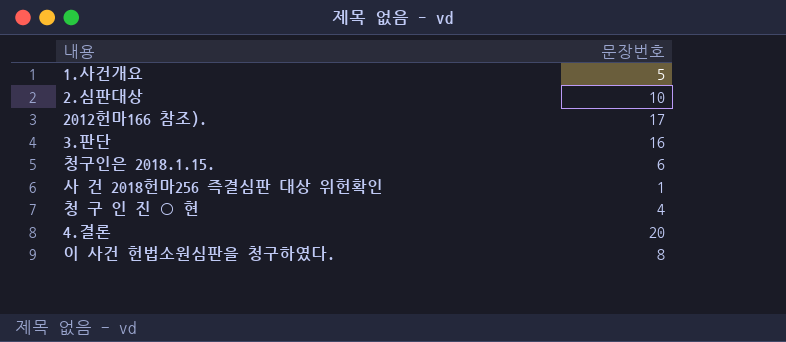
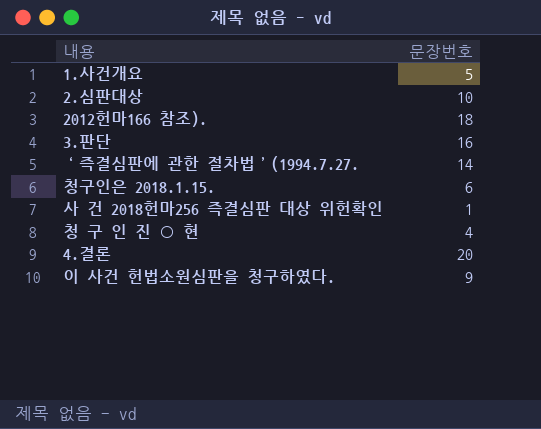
2012헌마166 참조). | 문장번호: 17 -> 18
row ‘즉결심판에 관한 절차법’(1994.7.27.: none -> 14
이 사건 헌법소원심판을 청구하였다. | 문장번호: 8 -> 9

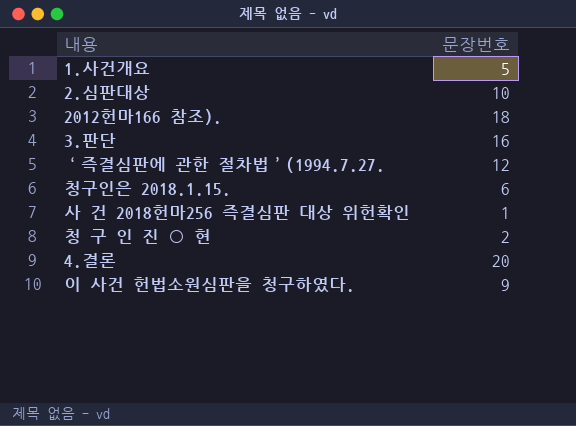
‘즉결심판에 관한 절차법’(1994.7.27. | 문장번호: 14 -> 12
청 구 인 진 ○ 현 | 문장번호: 4 -> 2

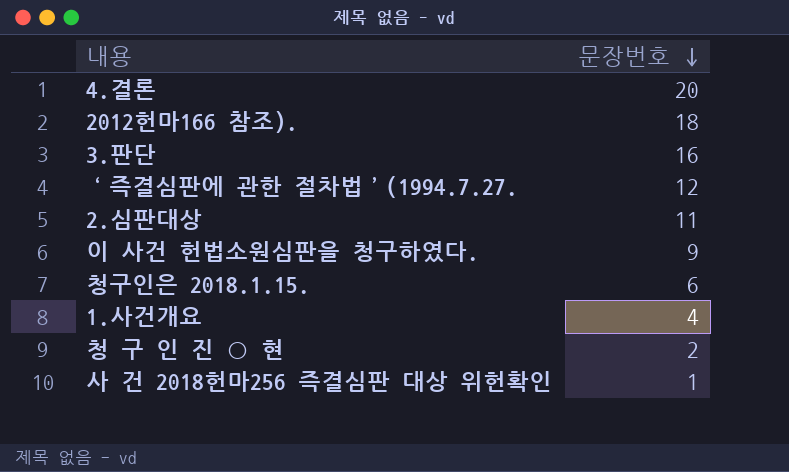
row order: none -> 문장번호 descending
2.심판대상 | 문장번호: 10 -> 11
1.사건개요 | 문장번호: 5 -> 4

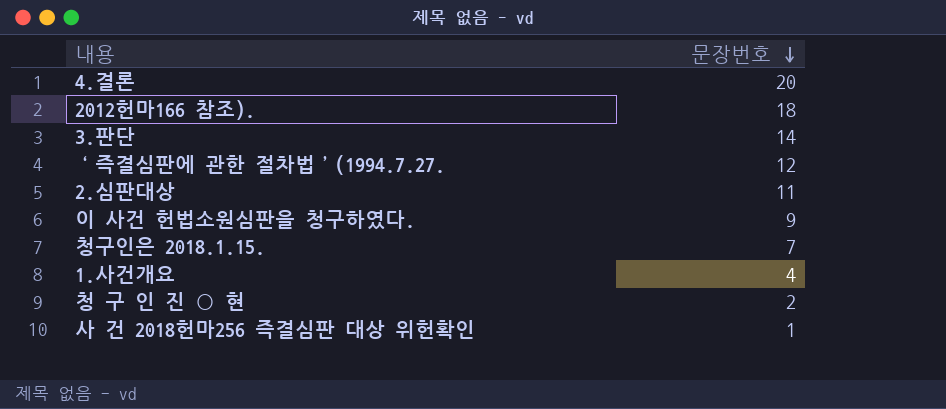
3.판단 | 문장번호: 16 -> 14
청구인은 2018.1.15. | 문장번호: 6 -> 7

